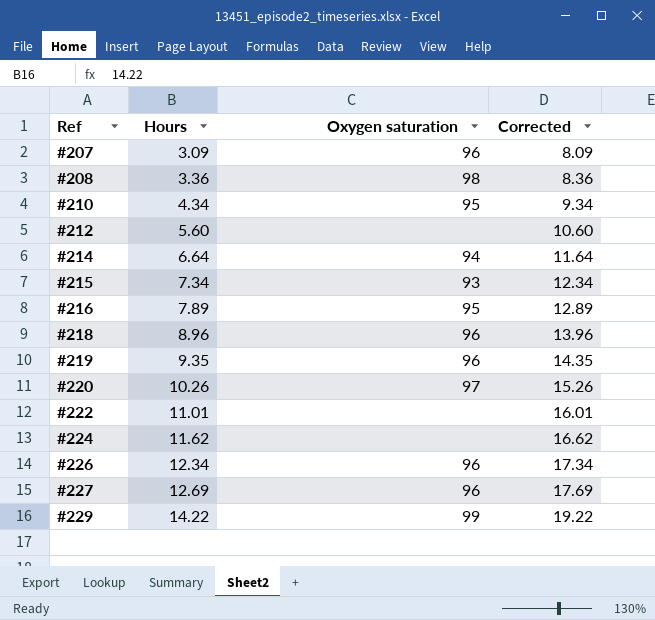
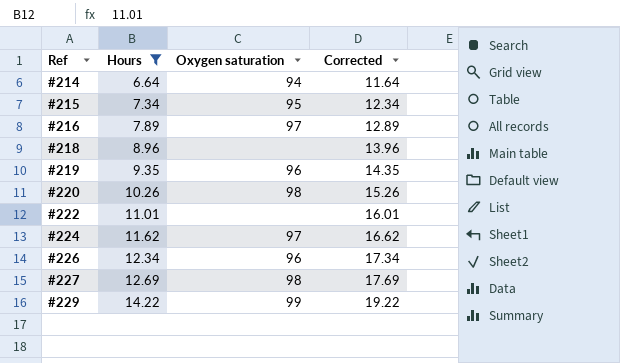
filter: none -> Hours >= 6.64
#215 | Oxygen saturation: 93 -> 95
#216 | Oxygen saturation: 95 -> 97
#218 | Oxygen saturation: 96 -> none
#220 | Oxygen saturation: 97 -> 98
#224 | Oxygen saturation: none -> 97
#227 | Oxygen saturation: 96 -> 98

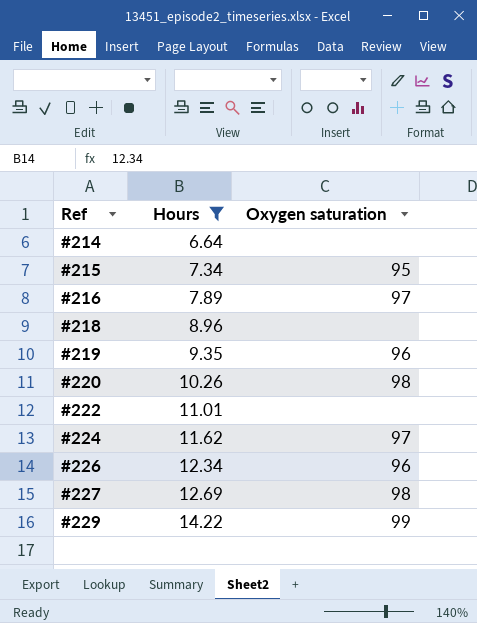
column Corrected | formula: [Hours] + 5 -> none
#214 | Oxygen saturation: 94 -> none

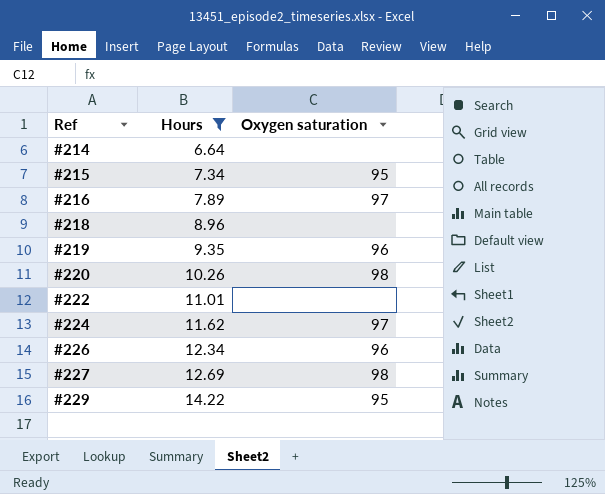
#229 | Oxygen saturation: 99 -> 95

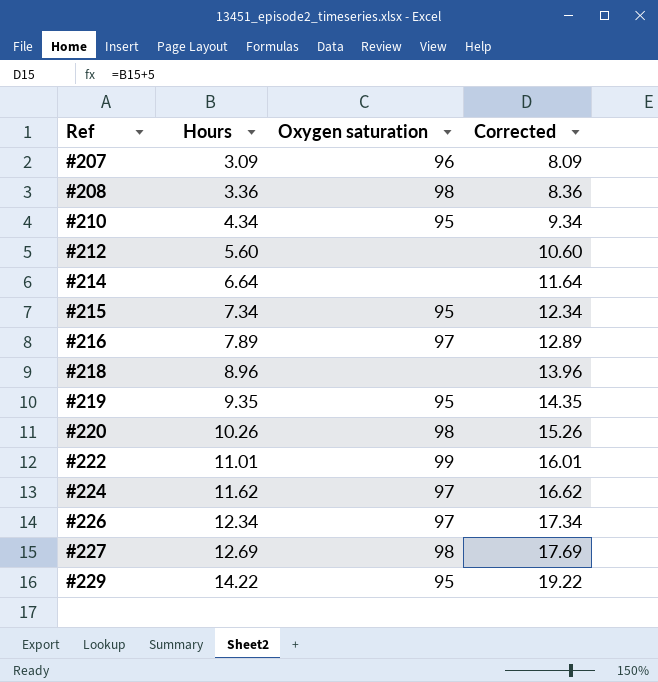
filter: Hours >= 6.64 -> none
column Corrected | formula: none -> [Hours] + 5
#219 | Oxygen saturation: 96 -> 95
#222 | Oxygen saturation: none -> 99
#226 | Oxygen saturation: 96 -> 97

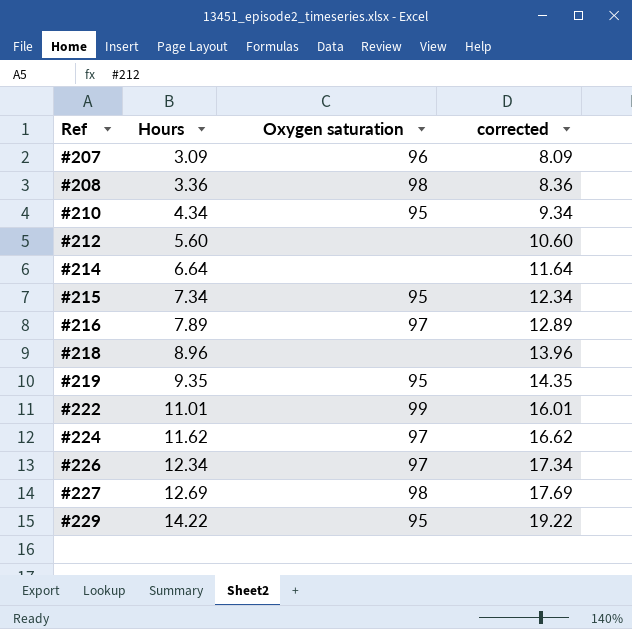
column name: Corrected -> corrected
row #220: 10.26 | 98 | 15.26 -> none

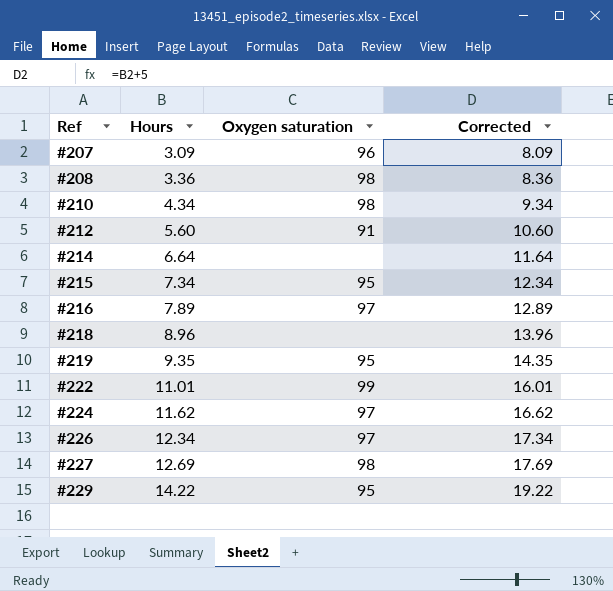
column name: corrected -> Corrected
#210 | Oxygen saturation: 95 -> 98
#212 | Oxygen saturation: none -> 91

